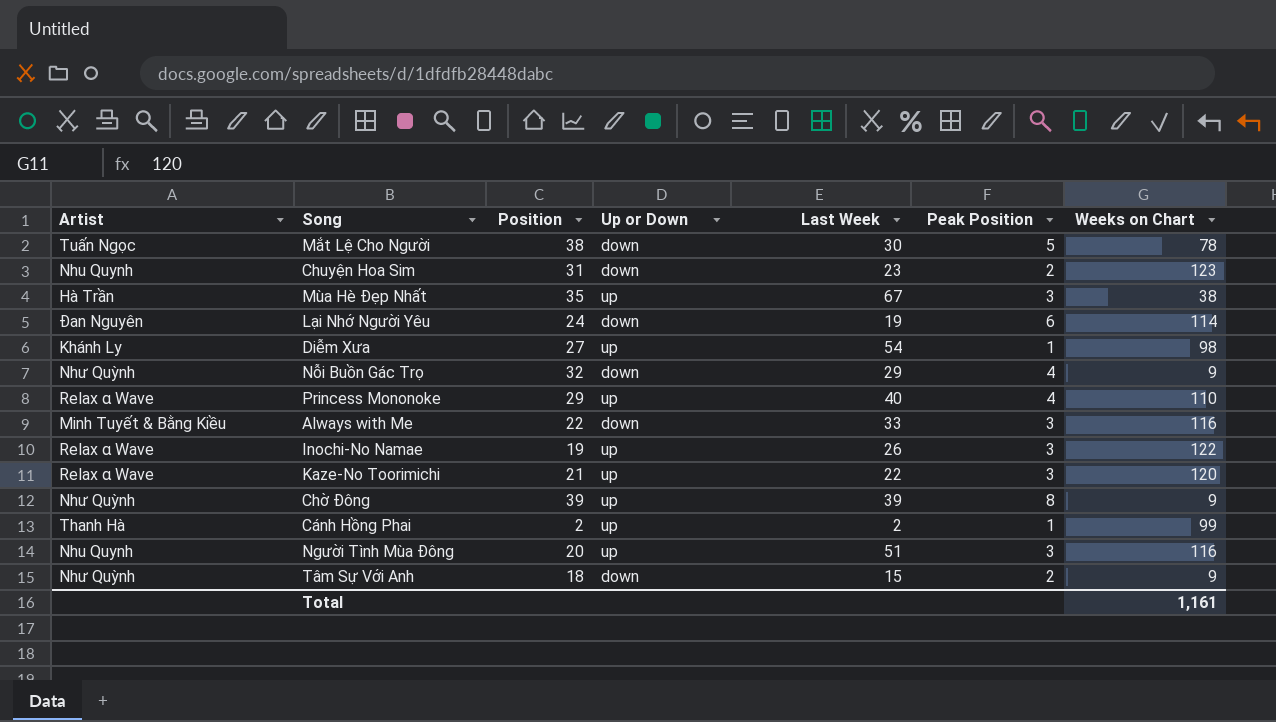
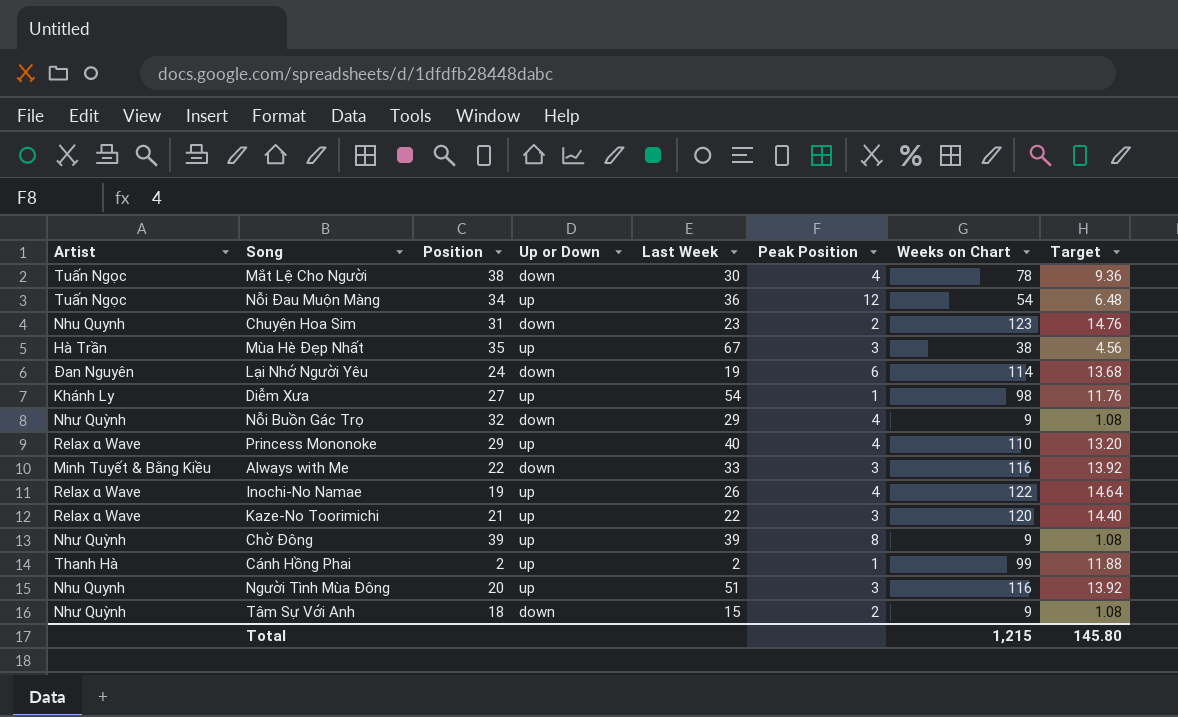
column Target | formula: none -> [Weeks on Chart] * 0.12
Mắt Lệ Cho Người | Peak Position: 5 -> 4
row Nỗi Đau Muộn Màng: none -> Tuấn Ngọc | 34 | up | 36 | 12 | 54 | 6.48
Inochi-No Namae | Peak Position: 3 -> 4
Total | Weeks on Chart: 1,161 -> 1,215

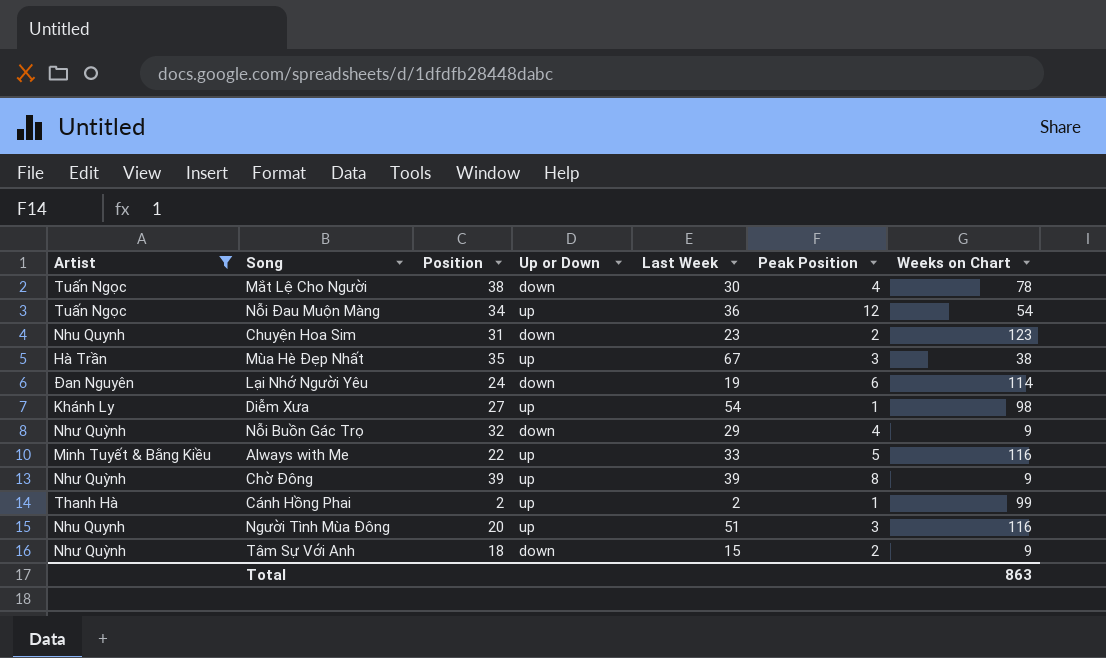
filter: none -> Artist != Relax α Wave
column Target | formula: [Weeks on Chart] * 0.12 -> none
Always with Me | Up or Down: down -> up
Always with Me | Peak Position: 3 -> 5
Total | Weeks on Chart: 1,215 -> 863

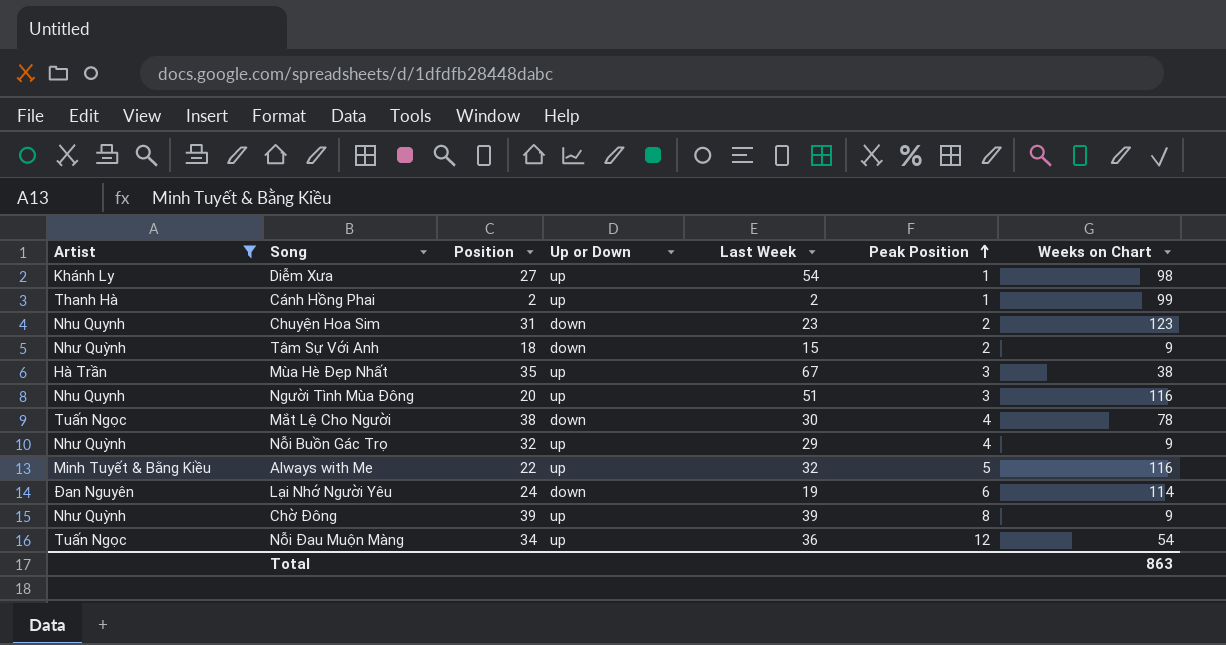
row order: none -> Peak Position ascending
Nỗi Buồn Gác Trọ | Up or Down: down -> up
Always with Me | Last Week: 33 -> 32

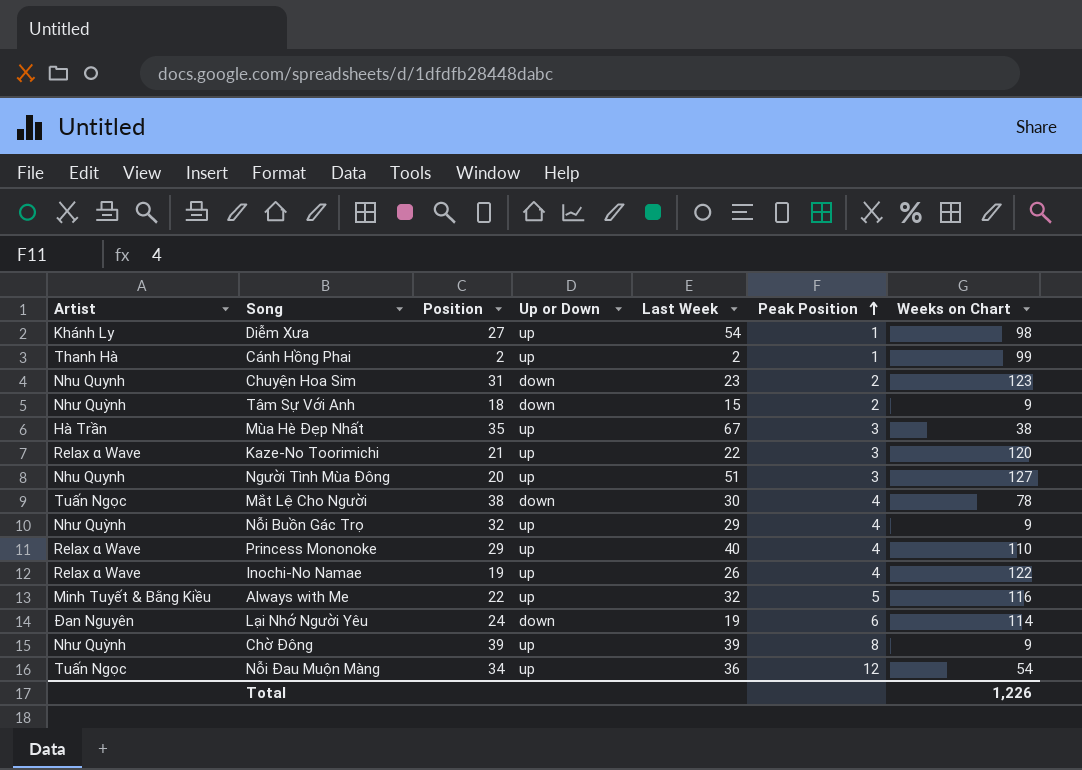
filter: Artist != Relax α Wave -> none
Người Tình Mùa Đông | Weeks on Chart: 116 -> 127
Total | Weeks on Chart: 863 -> 1,226

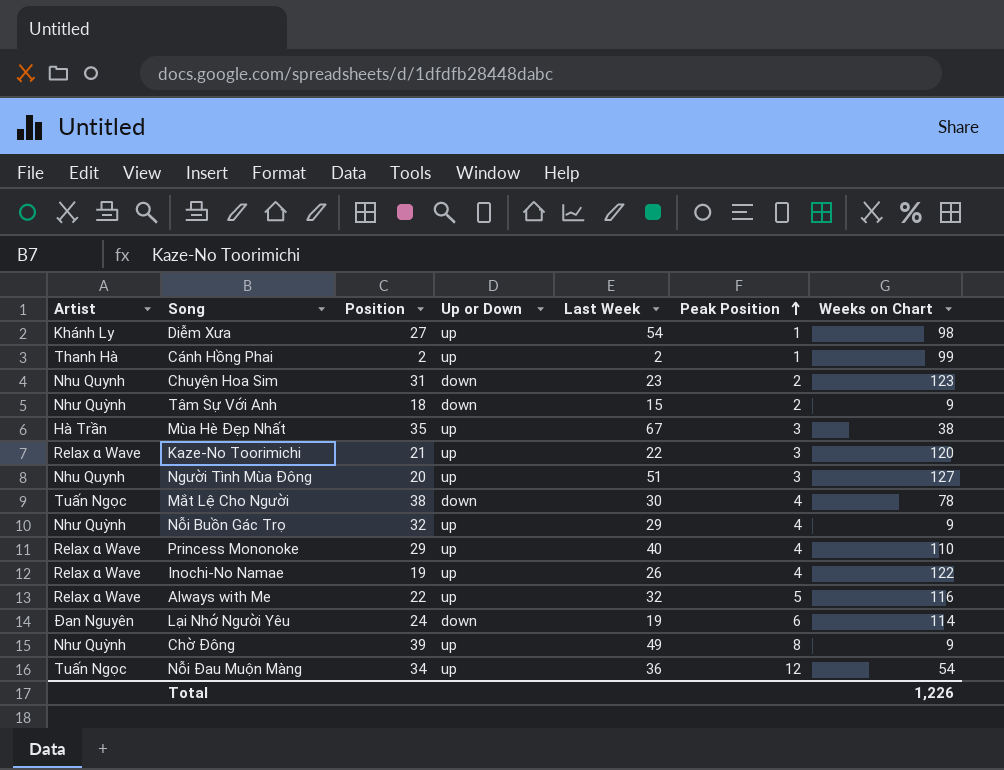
Always with Me | Artist: Minh Tuyết & Bằng Kiều -> Relax α Wave
Chờ Đông | Last Week: 39 -> 49

